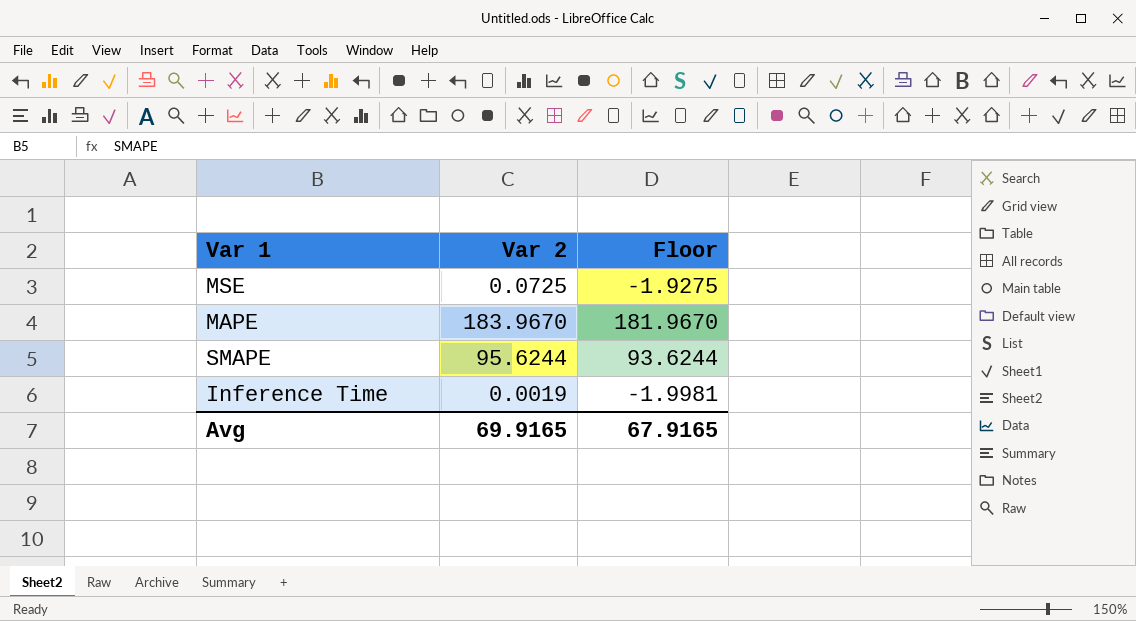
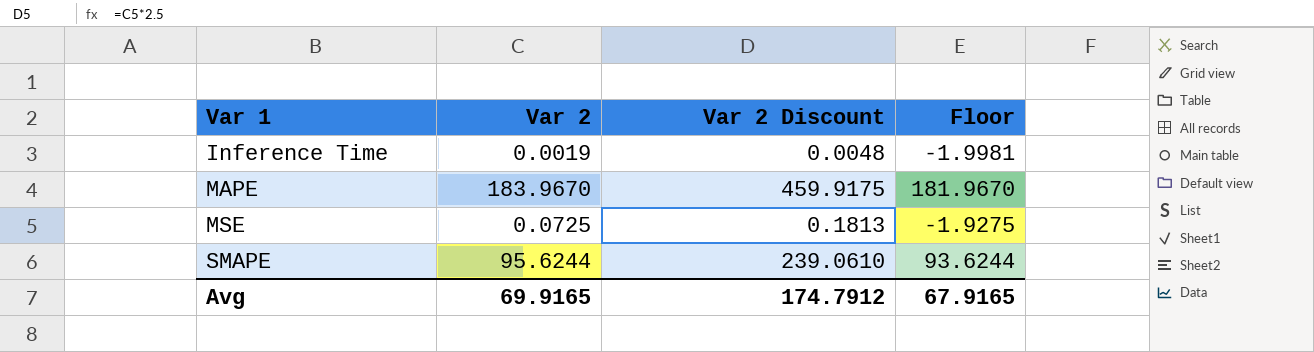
row order: none -> Var 1 ascending
column Var 2 Discount | formula: none -> [Var 2] * 2.5

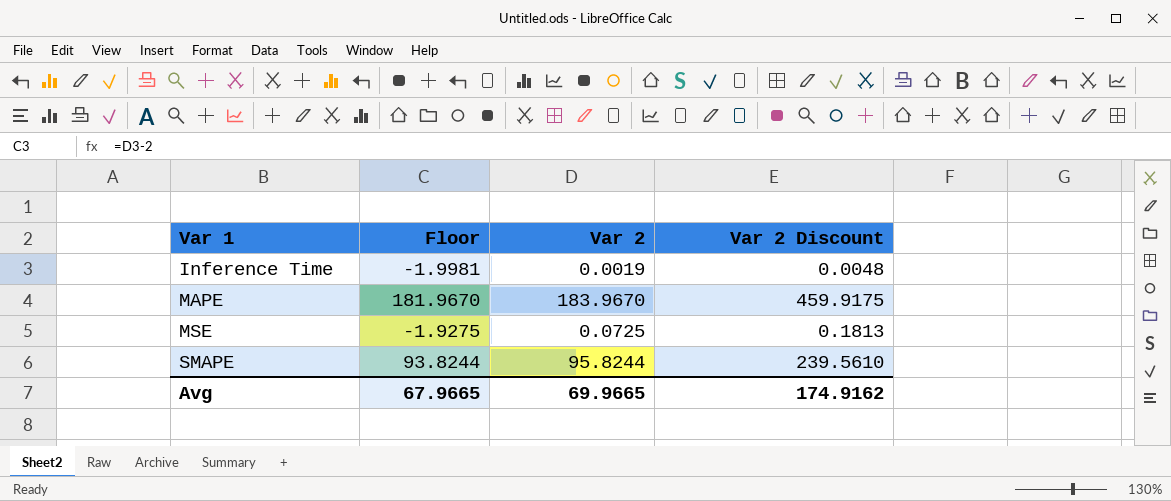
column Floor | position: 4 -> 2
SMAPE | Floor: 93.6244 -> 93.8244
SMAPE | Var 2: 95.6244 -> 95.8244
SMAPE | Var 2 Discount: 239.0610 -> 239.5610
Avg | Floor: 67.9165 -> 67.9665
Avg | Var 2: 69.9165 -> 69.9665
Avg | Var 2 Discount: 174.7912 -> 174.9162

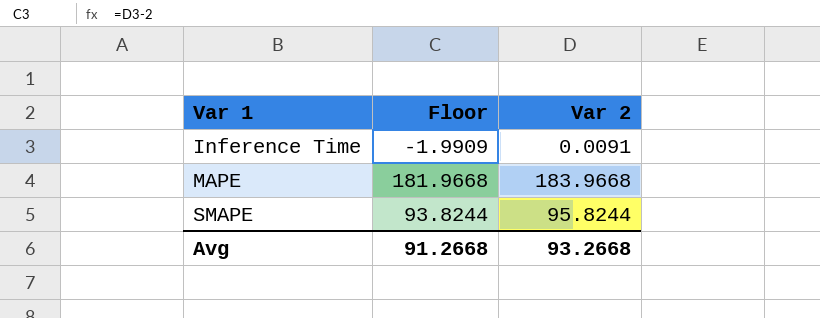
column Var 2 Discount | formula: [Var 2] * 2.5 -> none
row MSE: -1.9275 | 0.0725 | 0.1813 -> none
Inference Time | Floor: -1.9981 -> -1.9909
Inference Time | Var 2: 0.0019 -> 0.0091
MAPE | Floor: 181.9670 -> 181.9668
MAPE | Var 2: 183.9670 -> 183.9668
Avg | Floor: 67.9665 -> 91.2668
Avg | Var 2: 69.9665 -> 93.2668

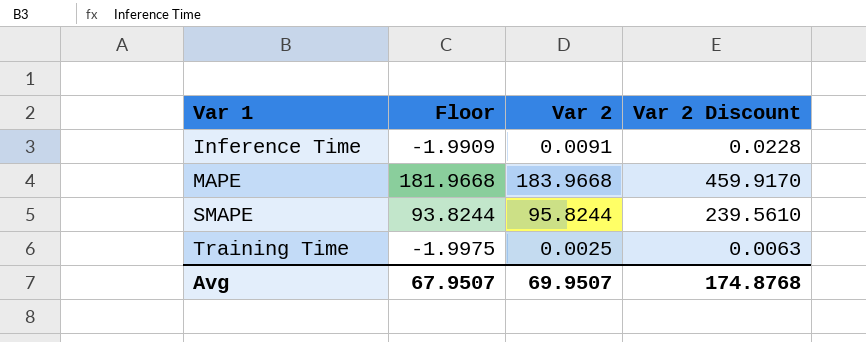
column Var 2 Discount | formula: none -> [Var 2] * 2.5
row Training Time: none -> -1.9975 | 0.0025 | 0.0063
Avg | Floor: 91.2668 -> 67.9507
Avg | Var 2: 93.2668 -> 69.9507

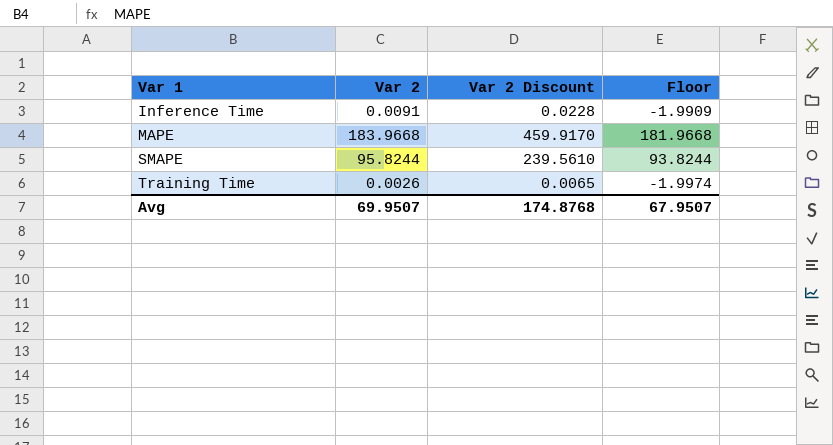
column Floor | position: 2 -> 4
Training Time | Var 2: 0.0025 -> 0.0026
Training Time | Var 2 Discount: 0.0063 -> 0.0065
Training Time | Floor: -1.9975 -> -1.9974

